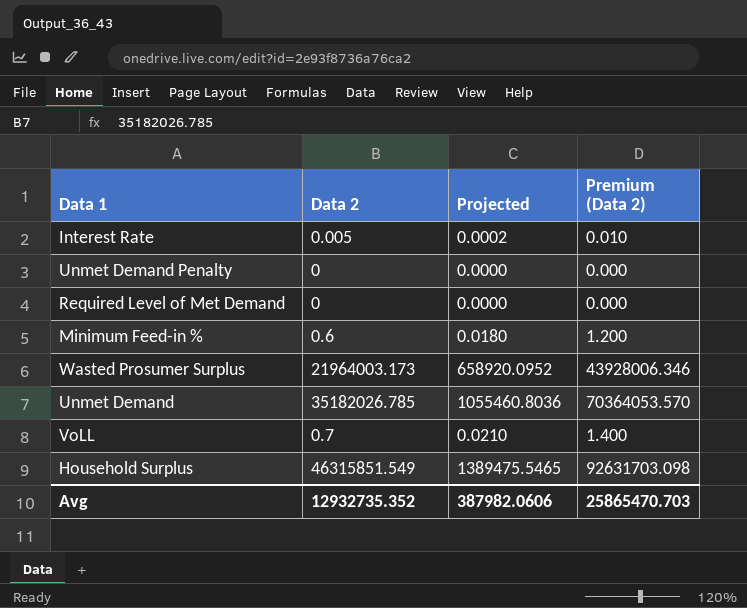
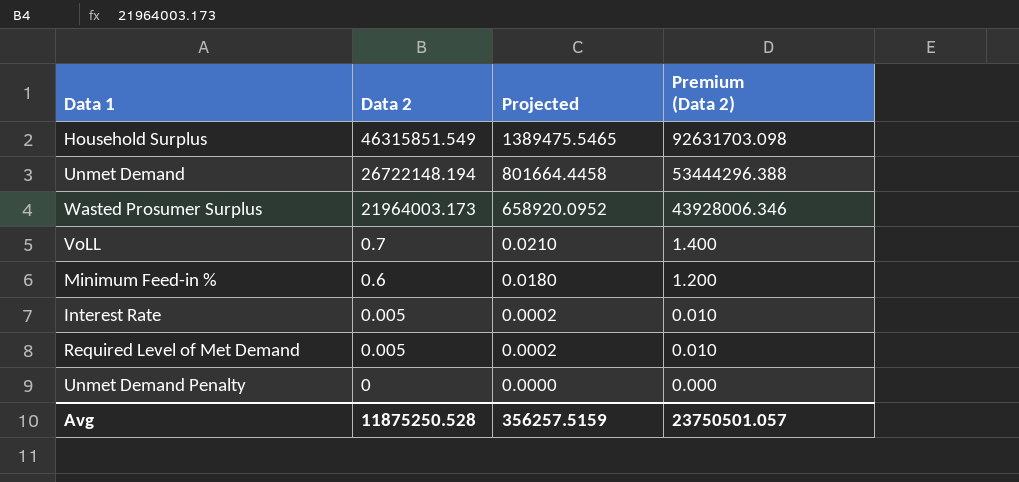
row order: none -> Data 2 descending
Unmet Demand | Data 2: 35182026.785 -> 26722148.194
Unmet Demand | Projected: 1055460.8036 -> 801664.4458
Unmet Demand | Premium (Data 2): 70364053.570 -> 53444296.388
Required Level of Met Demand | Data 2: 0 -> 0.005
Required Level of Met Demand | Projected: 0.0000 -> 0.0002
Required Level of Met Demand | Premium (Data 2): 0.000 -> 0.010
Avg | Data 2: 12932735.352 -> 11875250.528
Avg | Projected: 387982.0606 -> 356257.5159
Avg | Premium (Data 2): 25865470.703 -> 23750501.057

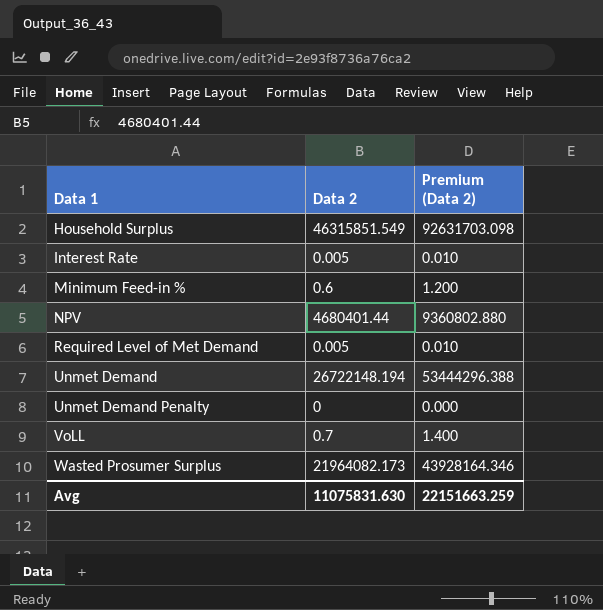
row order: Data 2 descending -> Data 1 ascending
column Projected | formula: [Data 2] * 0.03 -> none
row NPV: none -> 4680401.44 | 9360802.880
Wasted Prosumer Surplus | Data 2: 21964003.173 -> 21964082.173
Wasted Prosumer Surplus | Premium (Data 2): 43928006.346 -> 43928164.346
Avg | Data 2: 11875250.528 -> 11075831.630
Avg | Premium (Data 2): 23750501.057 -> 22151663.259

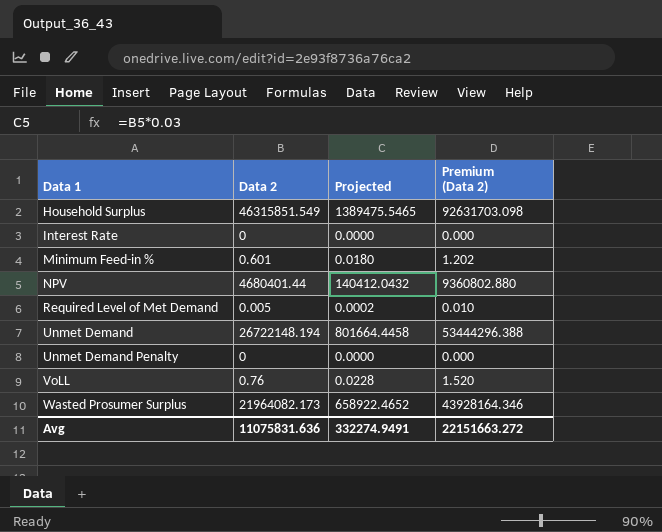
column Projected | formula: none -> [Data 2] * 0.03
Interest Rate | Data 2: 0.005 -> 0
Interest Rate | Premium (Data 2): 0.010 -> 0.000
Minimum Feed-in % | Data 2: 0.6 -> 0.601
Minimum Feed-in % | Premium (Data 2): 1.200 -> 1.202
VoLL | Data 2: 0.7 -> 0.76
VoLL | Premium (Data 2): 1.400 -> 1.520
Avg | Data 2: 11075831.630 -> 11075831.636
Avg | Premium (Data 2): 22151663.259 -> 22151663.272

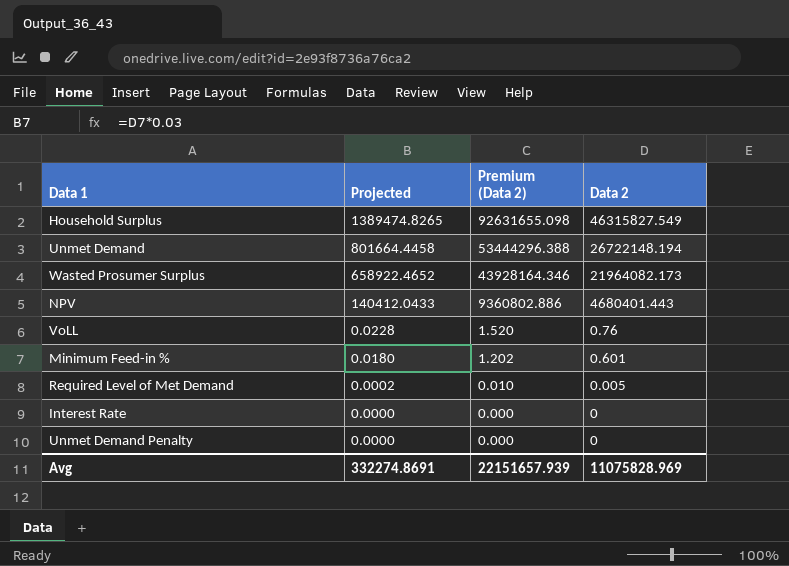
row order: Data 1 ascending -> Projected descending
column Data 2 | position: 2 -> 4
Household Surplus | Projected: 1389475.5465 -> 1389474.8265
Household Surplus | Premium (Data 2): 92631703.098 -> 92631655.098
Household Surplus | Data 2: 46315851.549 -> 46315827.549
NPV | Projected: 140412.0432 -> 140412.0433
NPV | Premium (Data 2): 9360802.880 -> 9360802.886
NPV | Data 2: 4680401.44 -> 4680401.443
Avg | Projected: 332274.9491 -> 332274.8691
Avg | Premium (Data 2): 22151663.272 -> 22151657.939
Avg | Data 2: 11075831.636 -> 11075828.969

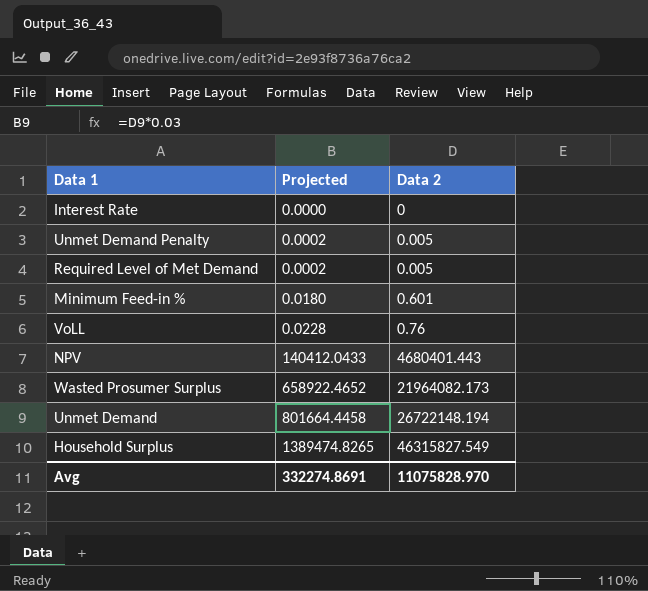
row order: Projected descending -> Projected ascending
column Premium (Data 2) | formula: [Data 2] * 2 -> none
Unmet Demand Penalty | Projected: 0.0000 -> 0.0002
Unmet Demand Penalty | Data 2: 0 -> 0.005
Avg | Data 2: 11075828.969 -> 11075828.970

